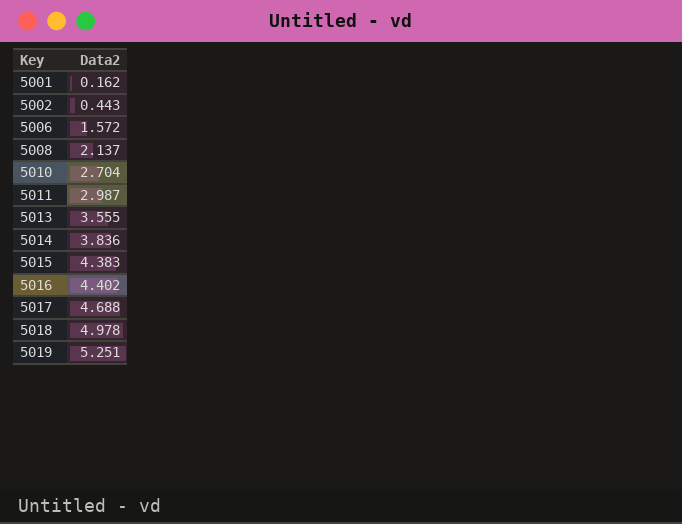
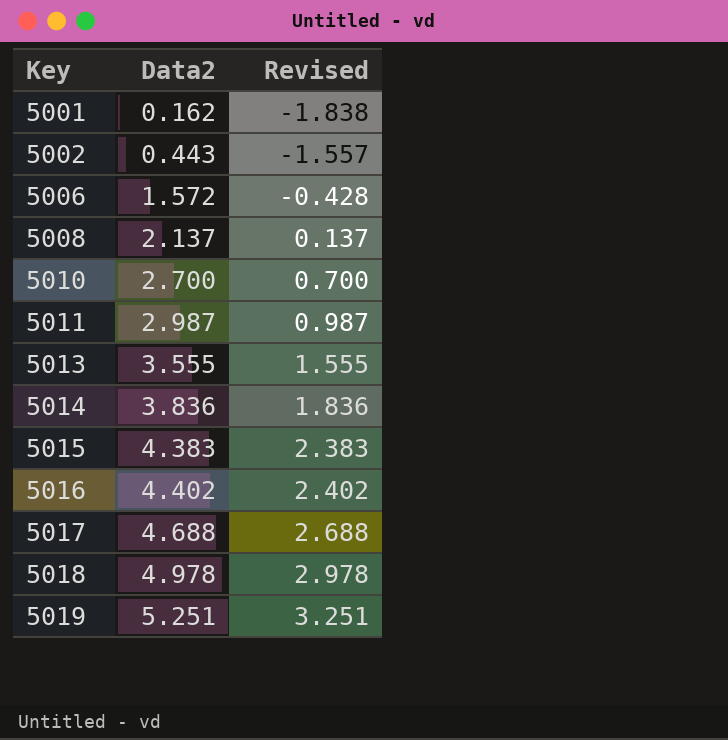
column Revised | formula: none -> [Data2] - 2
5010 | Data2: 2.704 -> 2.700

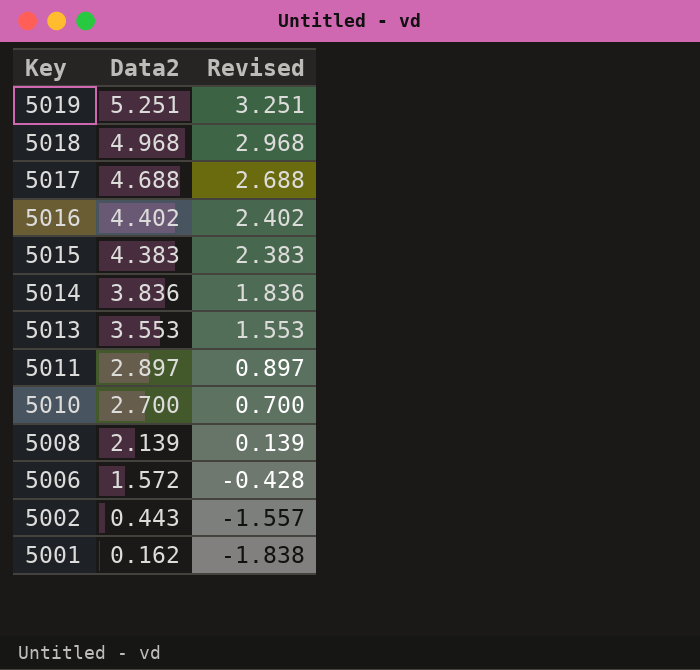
row order: Key ascending -> Key descending
5018 | Data2: 4.978 -> 4.968
5018 | Revised: 2.978 -> 2.968
5013 | Data2: 3.555 -> 3.553
5013 | Revised: 1.555 -> 1.553
5011 | Data2: 2.987 -> 2.897
5011 | Revised: 0.987 -> 0.897
5008 | Data2: 2.137 -> 2.139
5008 | Revised: 0.137 -> 0.139

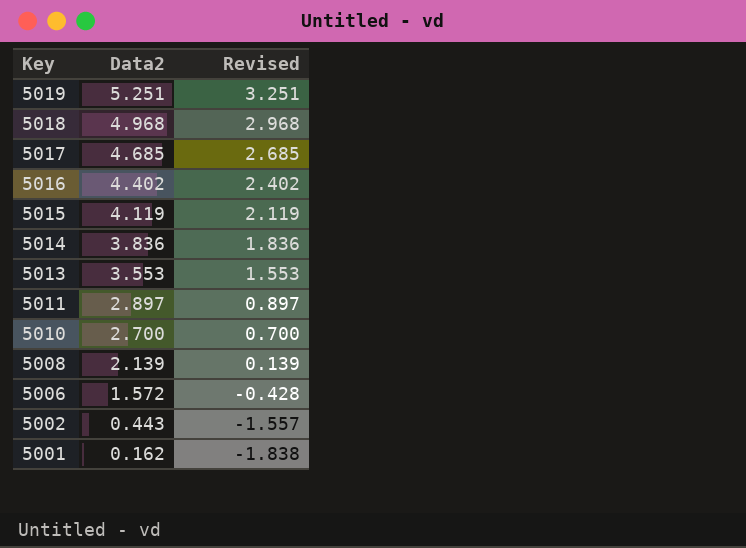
5017 | Data2: 4.688 -> 4.685
5017 | Revised: 2.688 -> 2.685
5015 | Data2: 4.383 -> 4.119
5015 | Revised: 2.383 -> 2.119

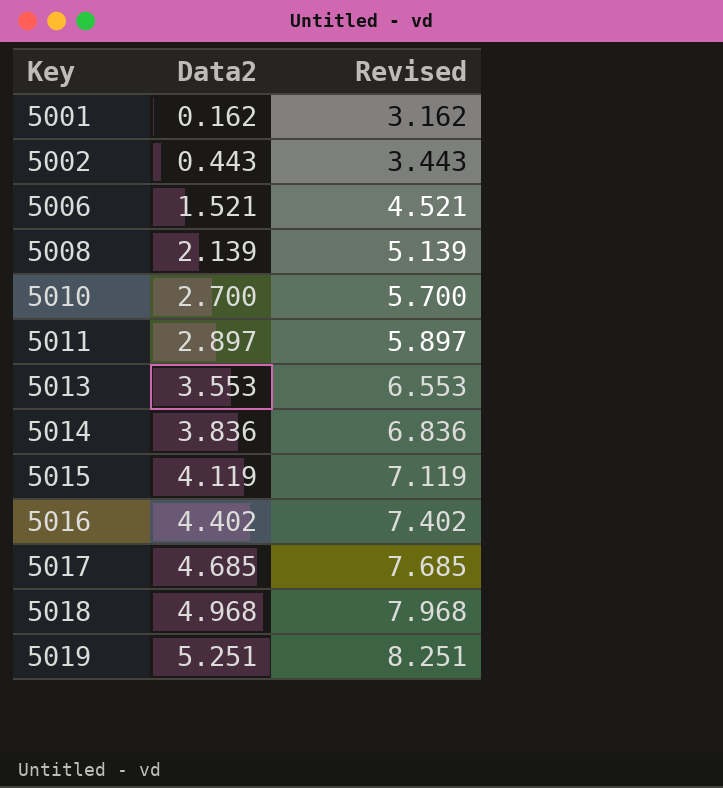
row order: Key descending -> Key ascending
column Revised | formula: [Data2] - 2 -> [Data2] + 3
5006 | Data2: 1.572 -> 1.521

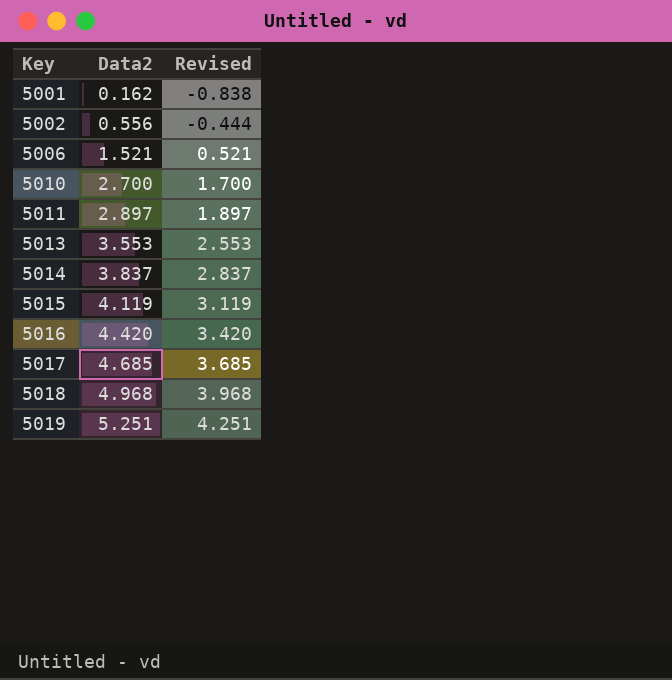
column Revised | formula: [Data2] + 3 -> [Data2] - 1
row 5008: 2.139 | 5.139 -> none
5002 | Data2: 0.443 -> 0.556
5014 | Data2: 3.836 -> 3.837
5016 | Data2: 4.402 -> 4.420

